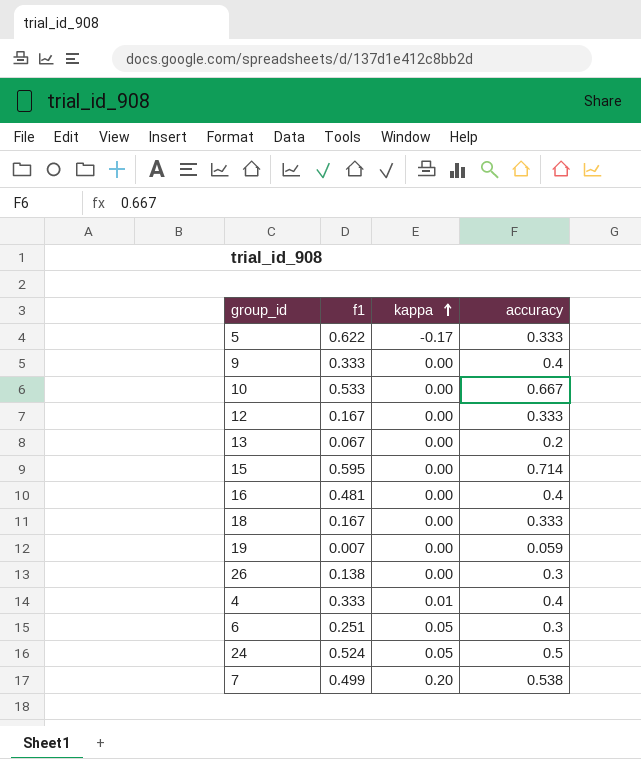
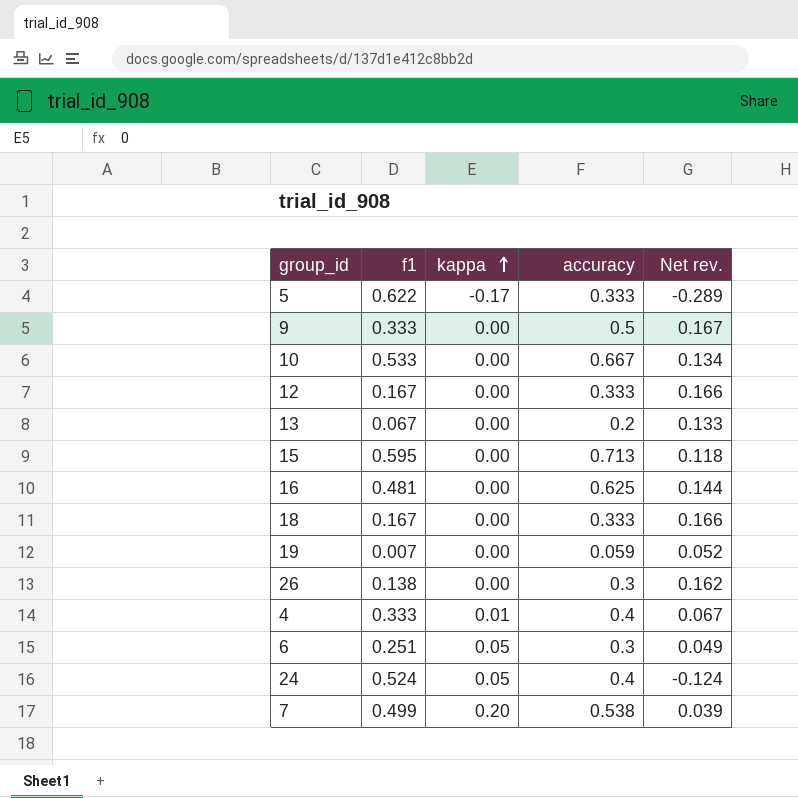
column Net rev. | formula: none -> [accuracy] - [f1]
9 | accuracy: 0.4 -> 0.5
15 | accuracy: 0.714 -> 0.713
16 | accuracy: 0.4 -> 0.625
24 | accuracy: 0.5 -> 0.4

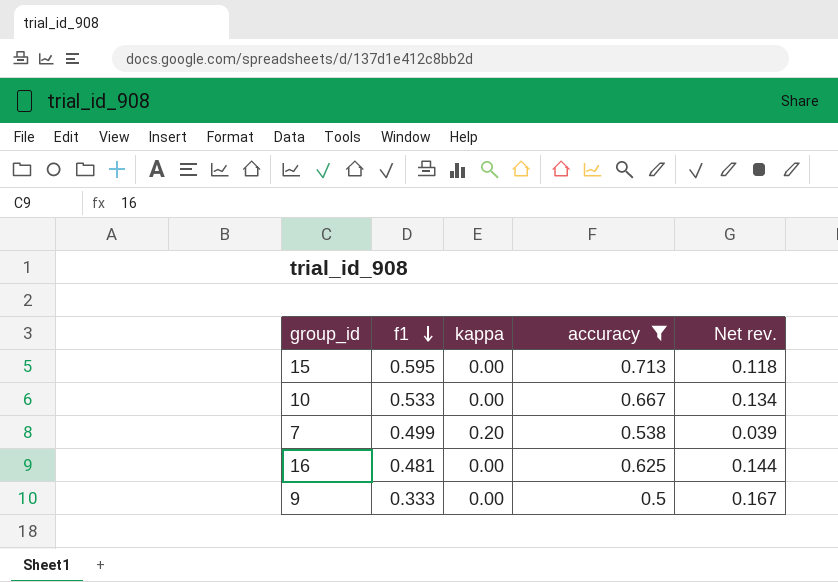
filter: none -> accuracy >= 0.5
row order: kappa ascending -> f1 descending

